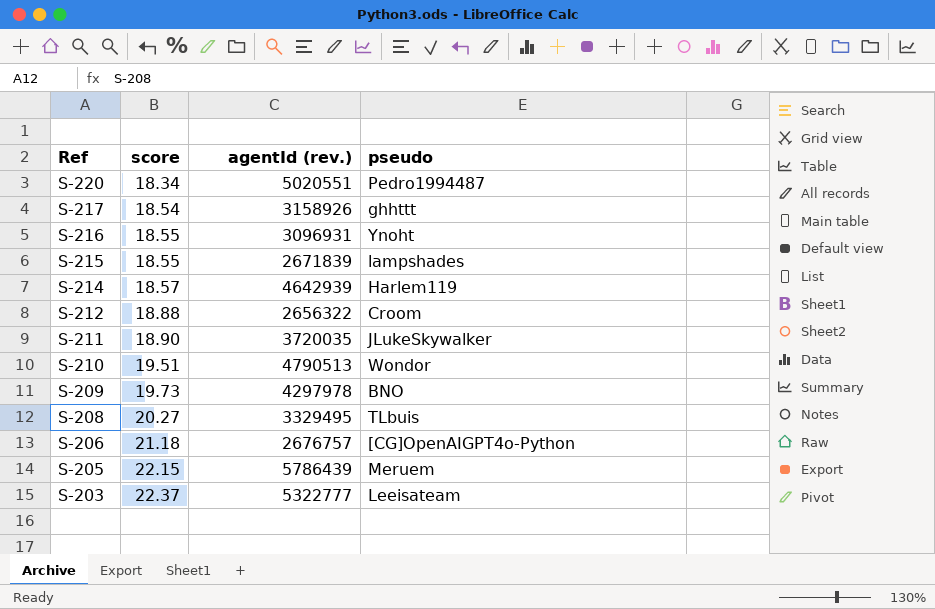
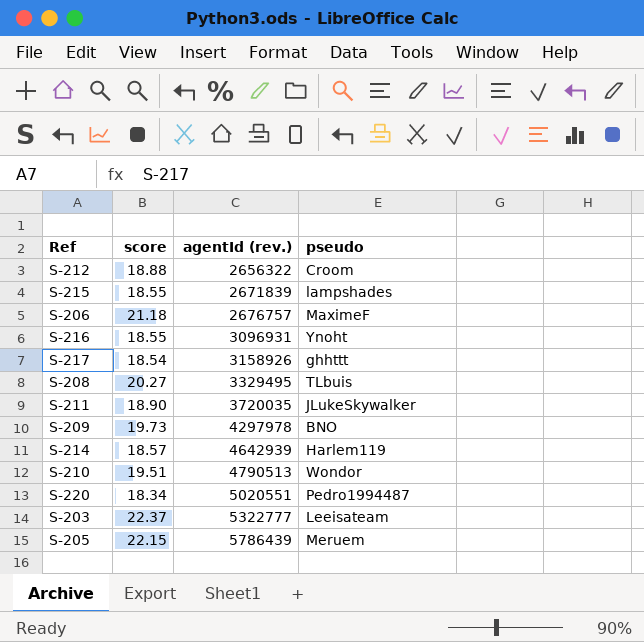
row order: Ref descending -> agentId (rev.) ascending
S-206 | pseudo: [CG]OpenAIGPT4o-Python -> MaximeF

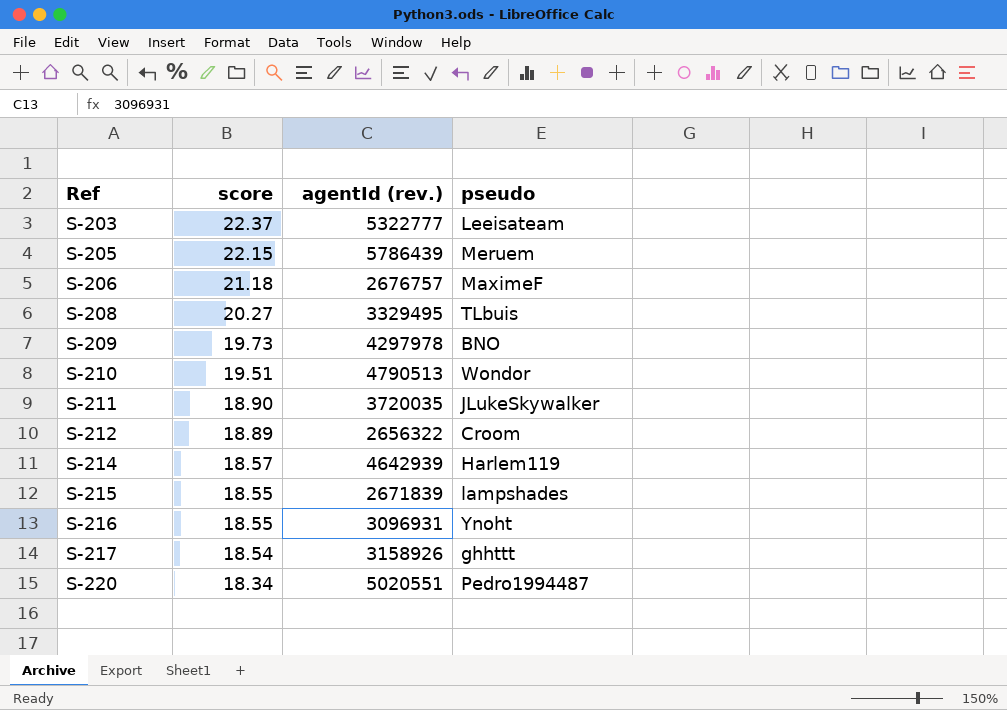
row order: agentId (rev.) ascending -> Ref ascending
S-212 | score: 18.88 -> 18.89

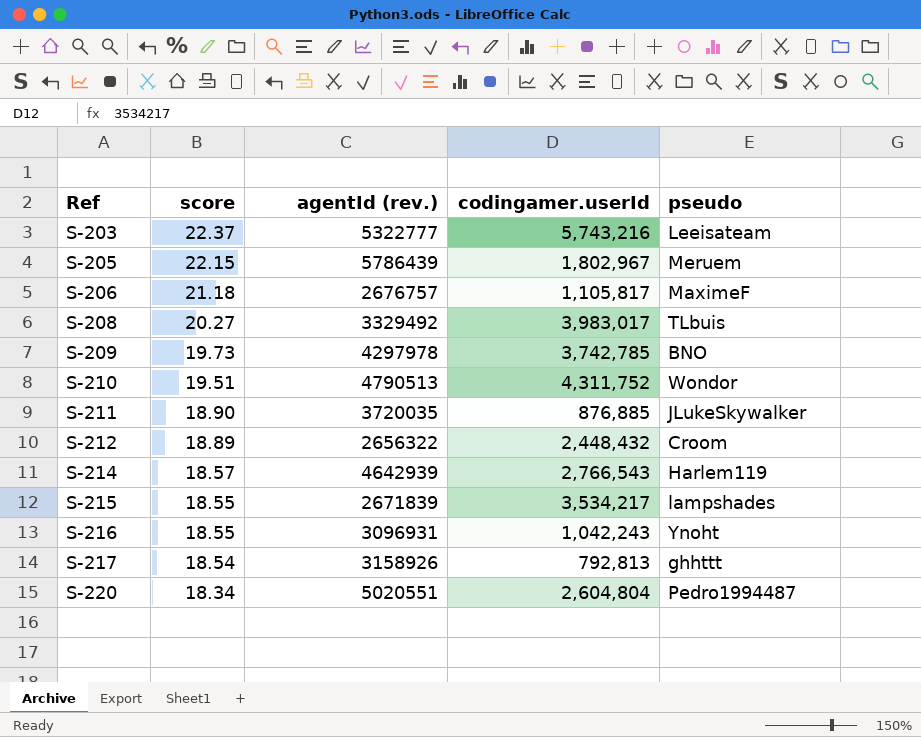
column codingamer.userId | position: none -> 4
S-208 | agentId (rev.): 3329495 -> 3329492

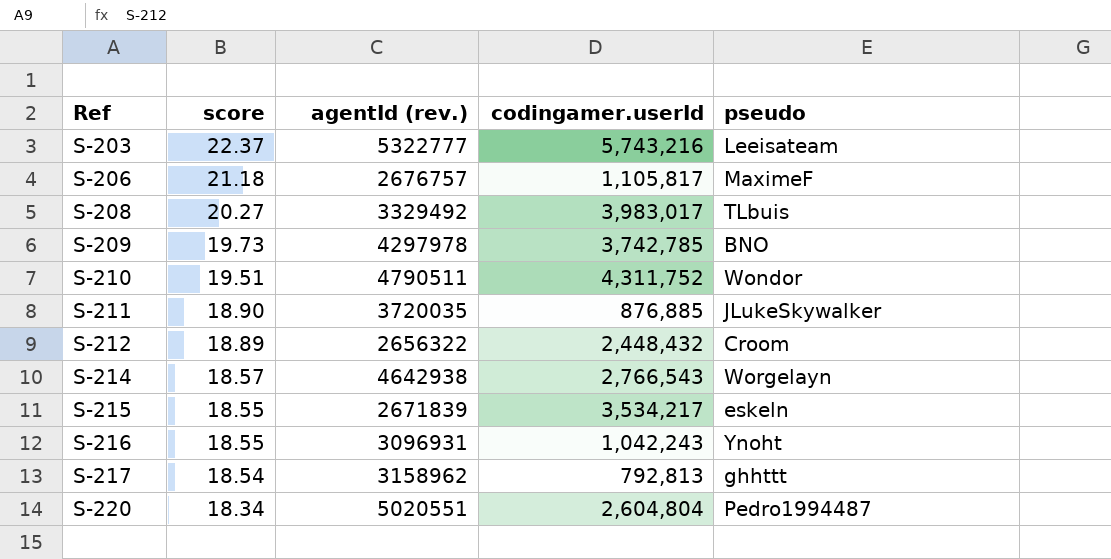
row S-205: 22.15 | 5786439 | 1,802,967 | Meruem -> none
S-210 | agentId (rev.): 4790513 -> 4790511
S-214 | agentId (rev.): 4642939 -> 4642938
S-214 | pseudo: Harlem119 -> Worgelayn
S-215 | pseudo: lampshades -> eskeln
S-217 | agentId (rev.): 3158926 -> 3158962

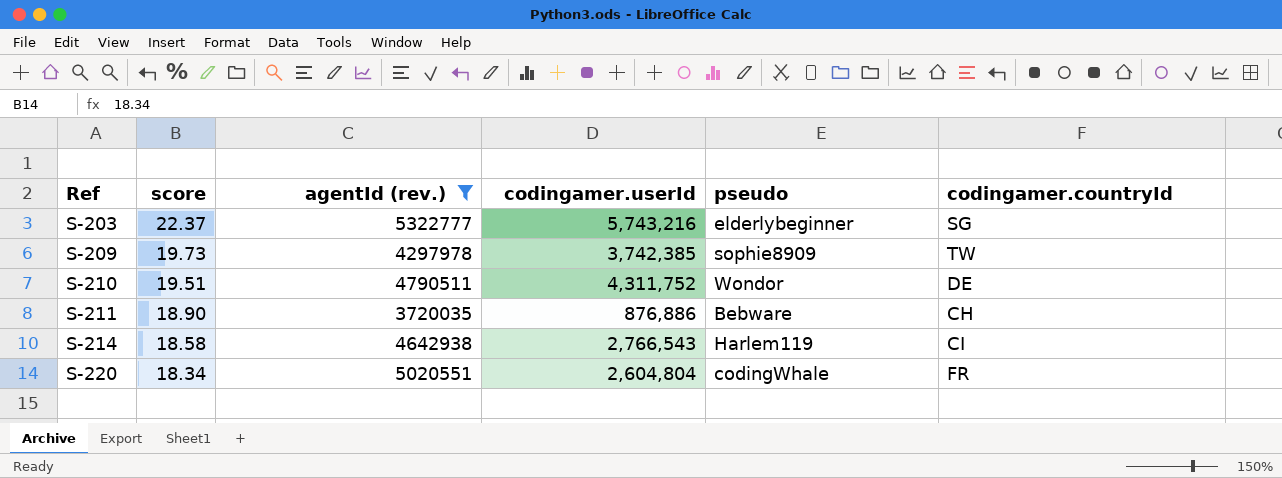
filter: none -> agentId (rev.) >= 3720035
column codingamer.countryId | position: none -> 6
S-203 | pseudo: Leeisateam -> elderlybeginner
S-209 | codingamer.userId: 3,742,785 -> 3,742,385
S-209 | pseudo: BNO -> sophie8909
S-211 | codingamer.userId: 876,885 -> 876,886
S-211 | pseudo: JLukeSkywalker -> Bebware
S-214 | score: 18.57 -> 18.58
S-214 | pseudo: Worgelayn -> Harlem119
S-220 | pseudo: Pedro1994487 -> codingWhale

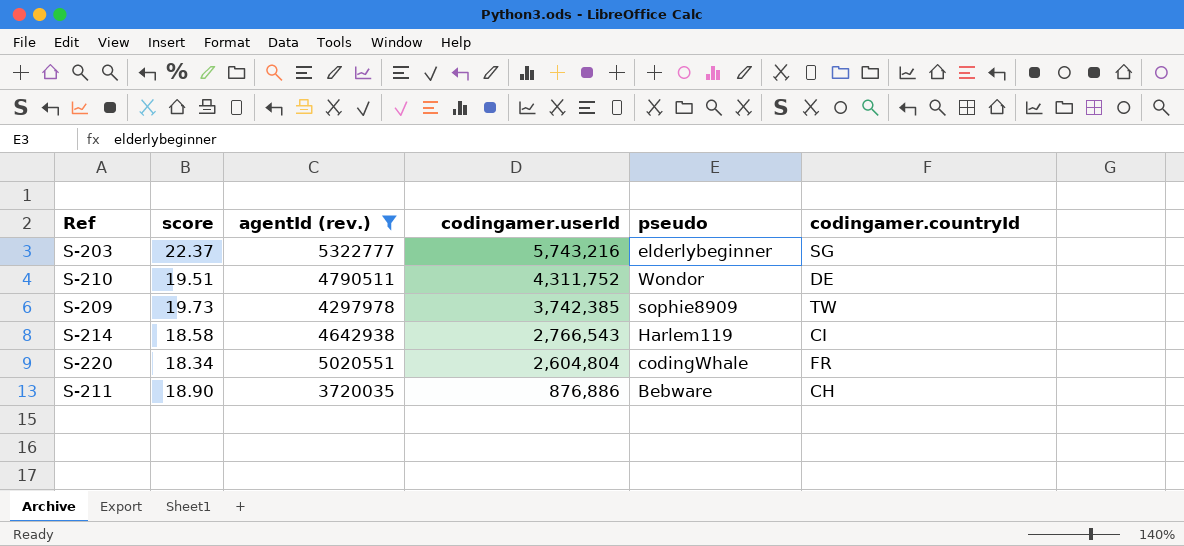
row order: Ref ascending -> codingamer.userId descending

